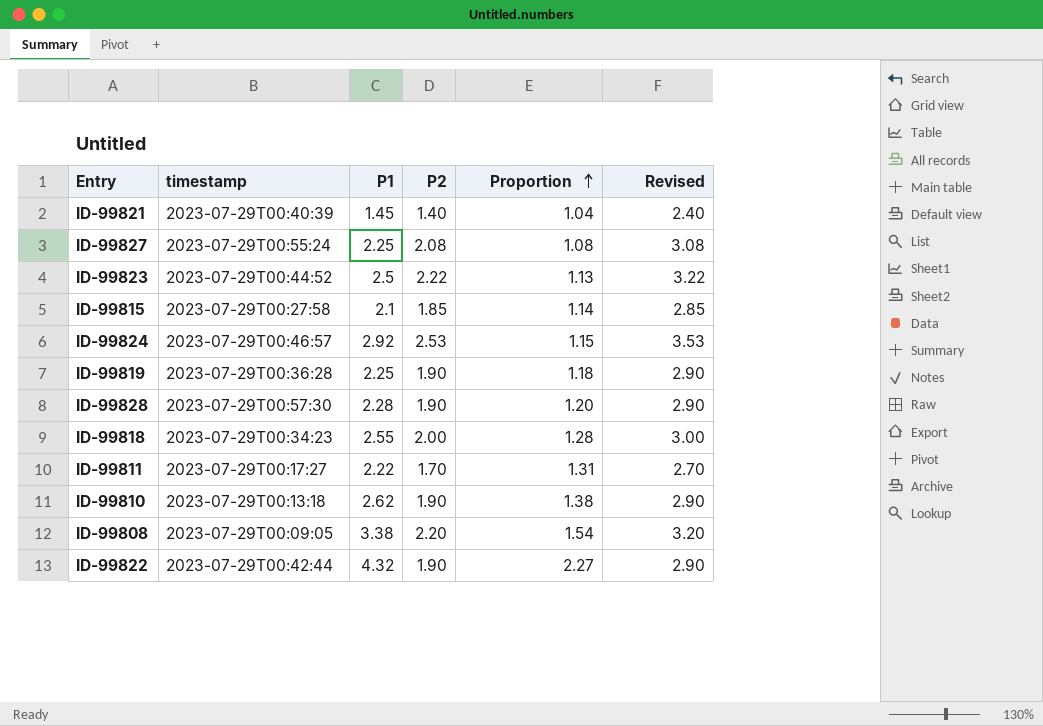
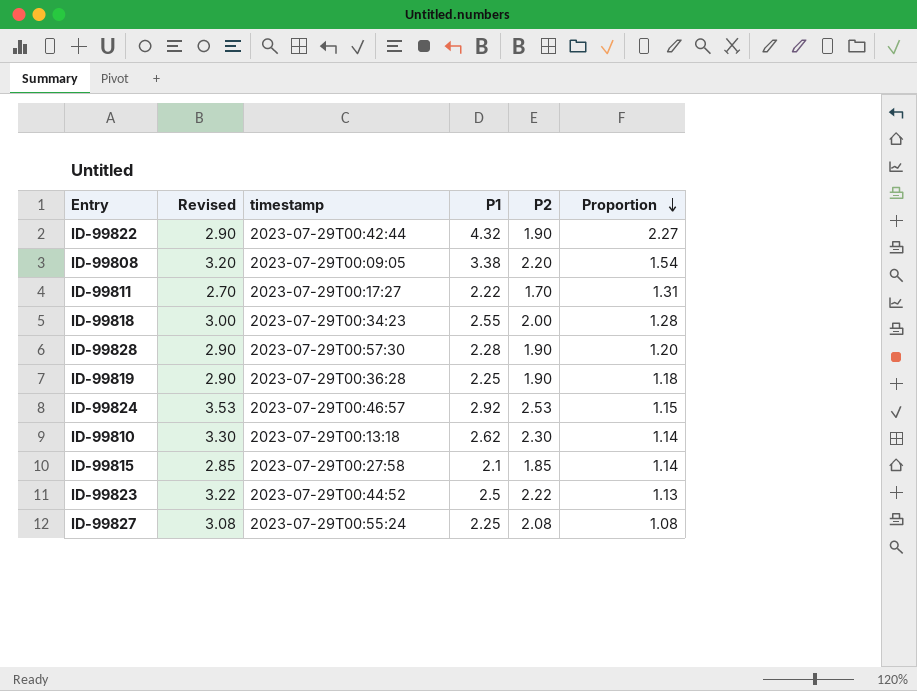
row order: Proportion ascending -> Proportion descending
column Revised | position: 6 -> 2
row ID-99821: 2023-07-29T00:40:39 | 1.45 | 1.40 | 1.04 | 2.40 -> none
ID-99810 | Revised: 2.90 -> 3.30
ID-99810 | P2: 1.90 -> 2.30
ID-99810 | Proportion: 1.38 -> 1.14

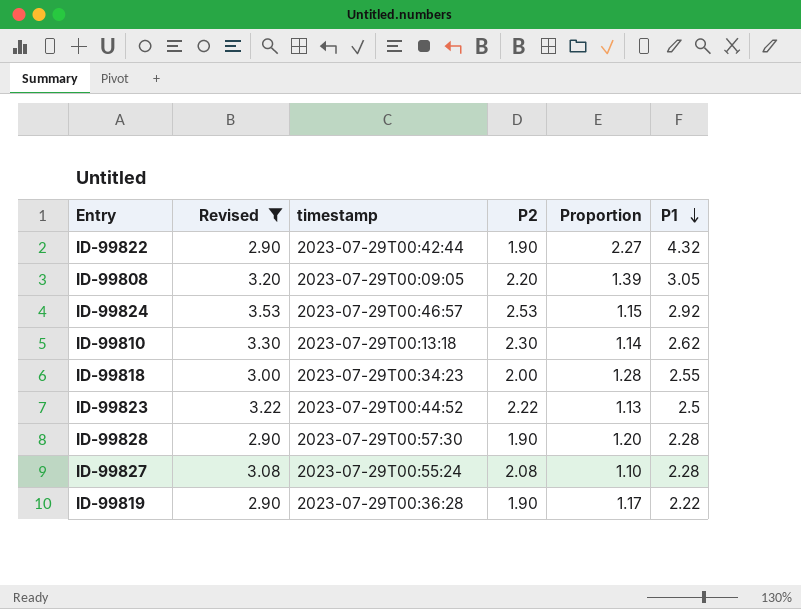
filter: none -> Revised >= 2.90
row order: Proportion descending -> P1 descending
column P1 | position: 4 -> 6
ID-99808 | Proportion: 1.54 -> 1.39
ID-99808 | P1: 3.38 -> 3.05
ID-99827 | Proportion: 1.08 -> 1.10
ID-99827 | P1: 2.25 -> 2.28
ID-99819 | Proportion: 1.18 -> 1.17
ID-99819 | P1: 2.25 -> 2.22

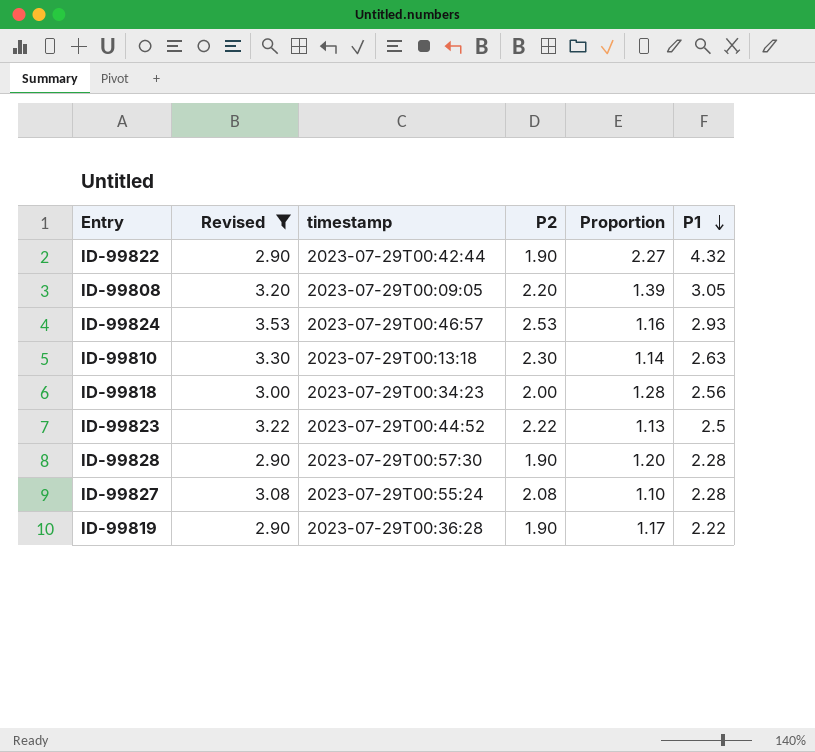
ID-99824 | Proportion: 1.15 -> 1.16
ID-99824 | P1: 2.92 -> 2.93
ID-99810 | P1: 2.62 -> 2.63
ID-99818 | P1: 2.55 -> 2.56

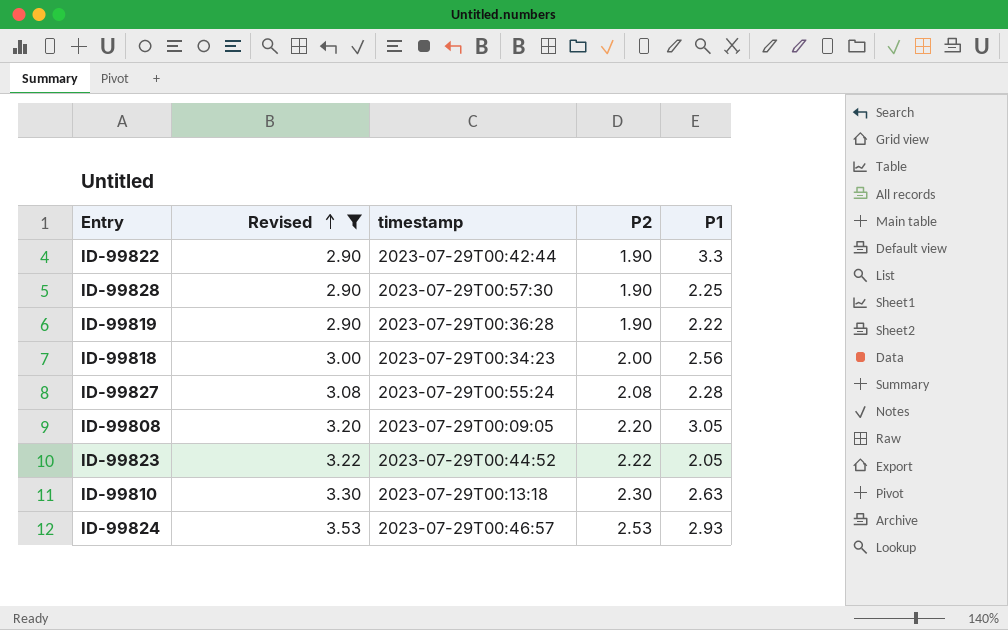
row order: P1 descending -> Revised ascending
column Proportion | formula: [P1] / [P2] -> none
ID-99822 | P1: 4.32 -> 3.3
ID-99828 | P1: 2.28 -> 2.25
ID-99823 | P1: 2.5 -> 2.05

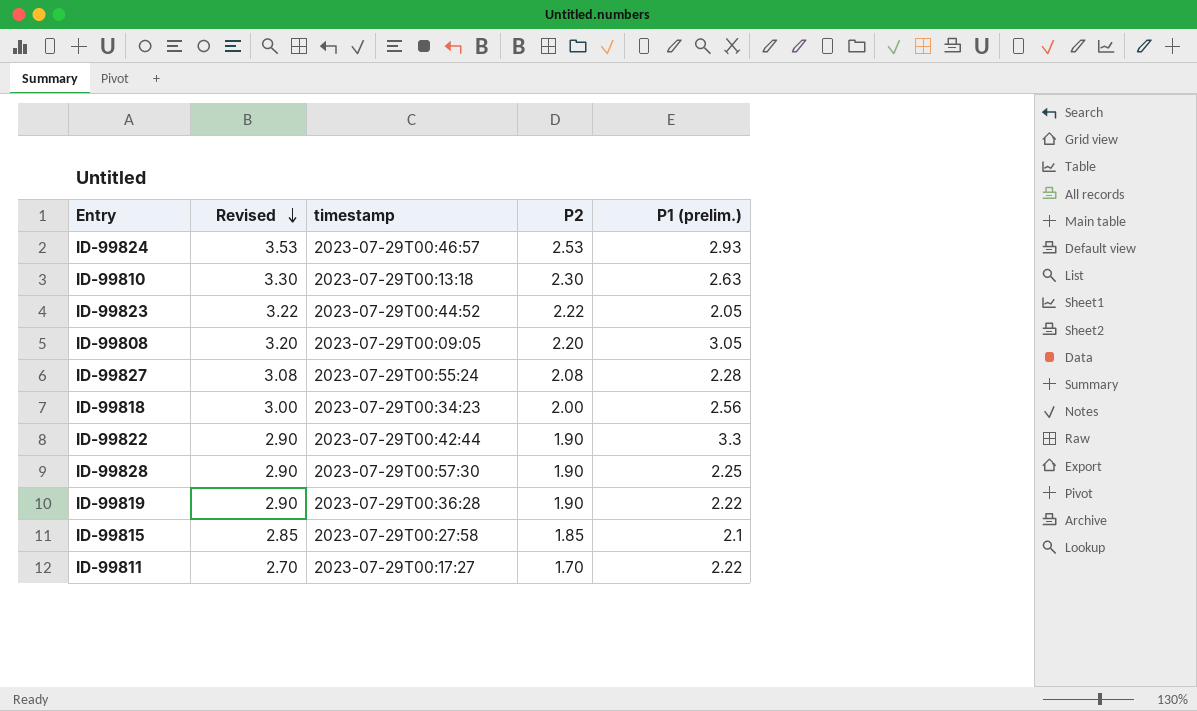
filter: Revised >= 2.90 -> none
row order: Revised ascending -> Revised descending
column name: P1 -> P1 (prelim.)

